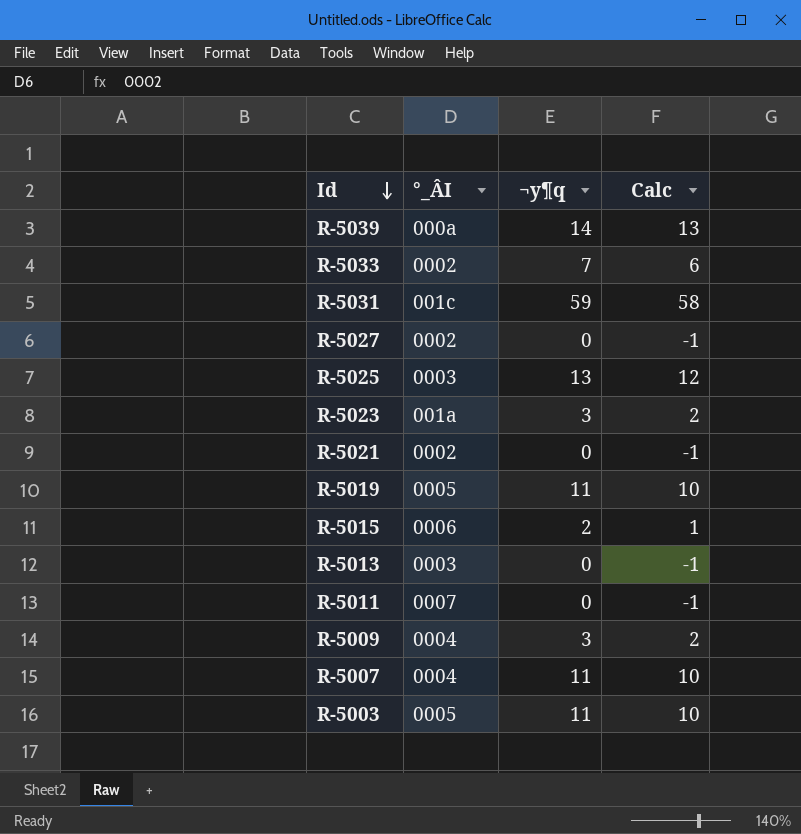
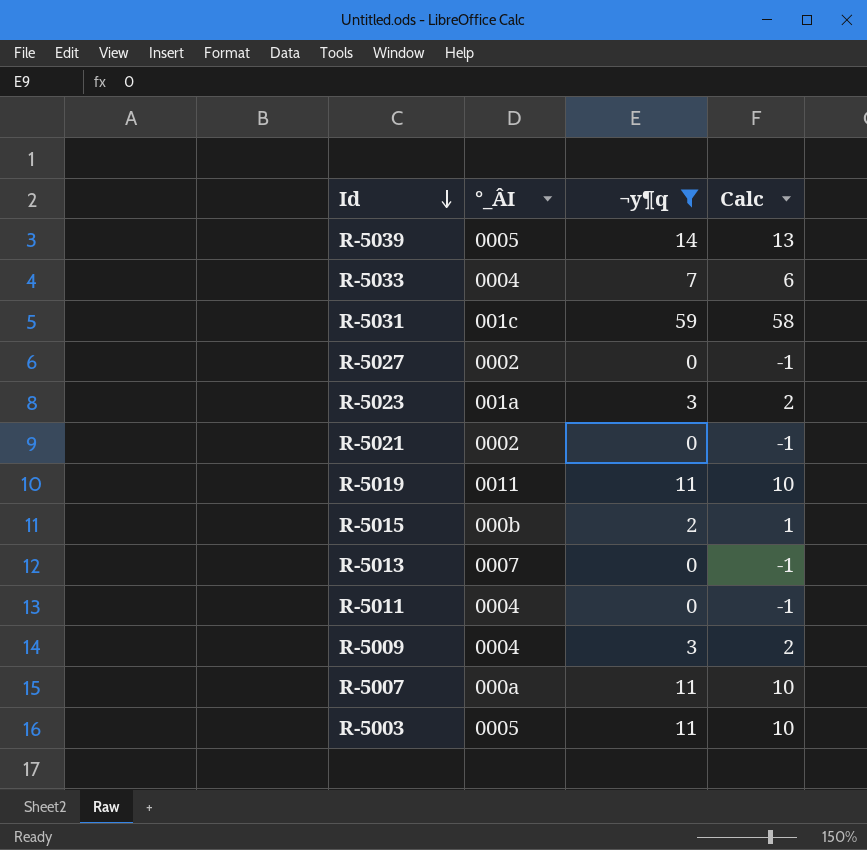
filter: none -> ¬y¶q != 13
R-5039 | °_ÂI: 000a -> 0005
R-5033 | °_ÂI: 0002 -> 0004
R-5019 | °_ÂI: 0005 -> 0011
R-5015 | °_ÂI: 0006 -> 000b
R-5013 | °_ÂI: 0003 -> 0007
R-5011 | °_ÂI: 0007 -> 0004
R-5007 | °_ÂI: 0004 -> 000a

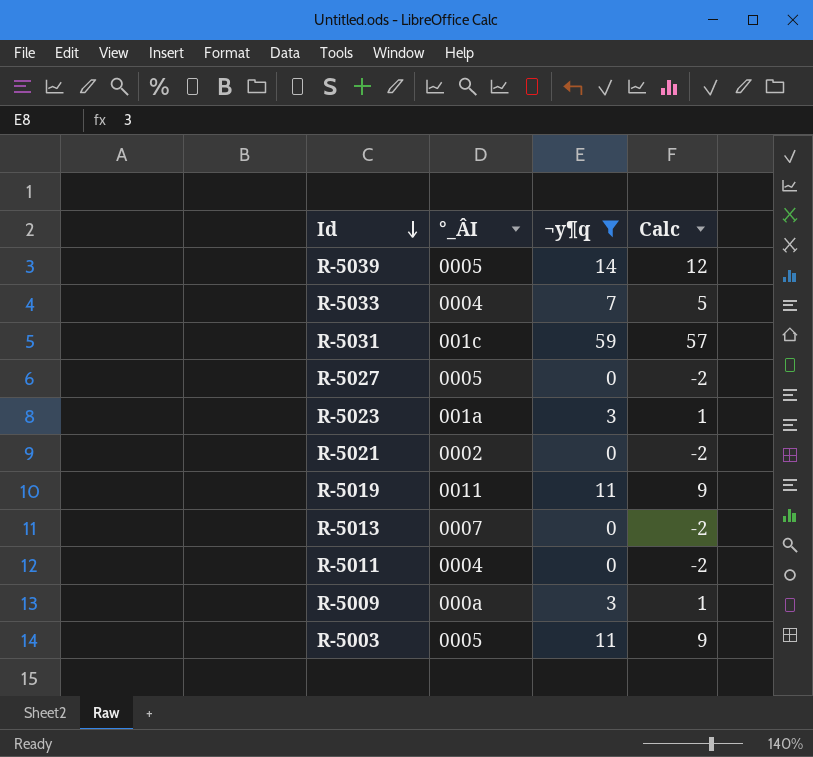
column Calc | formula: [¬y¶q] - 1 -> [¬y¶q] - 2
row R-5015: 000b | 2 | 1 -> none
row R-5007: 000a | 11 | 10 -> none
R-5027 | °_ÂI: 0002 -> 0005
R-5009 | °_ÂI: 0004 -> 000a

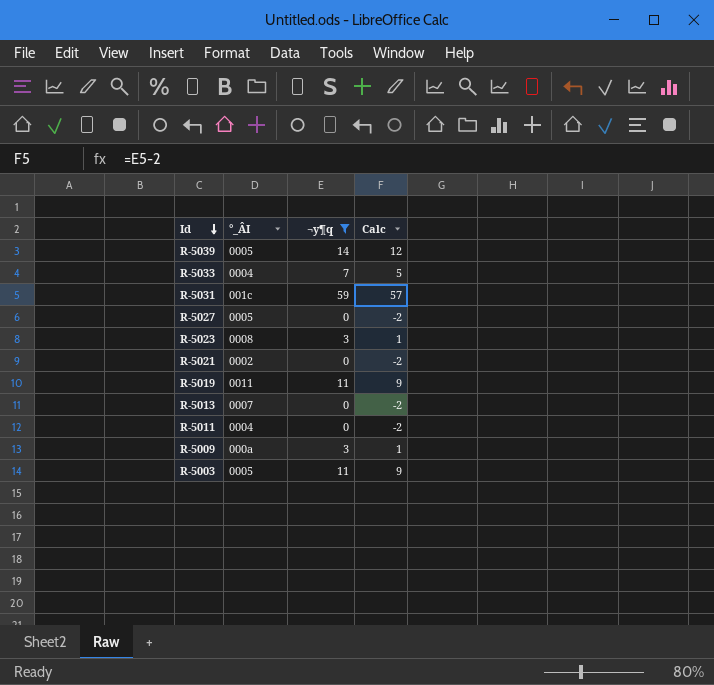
R-5023 | °_ÂI: 001a -> 0008

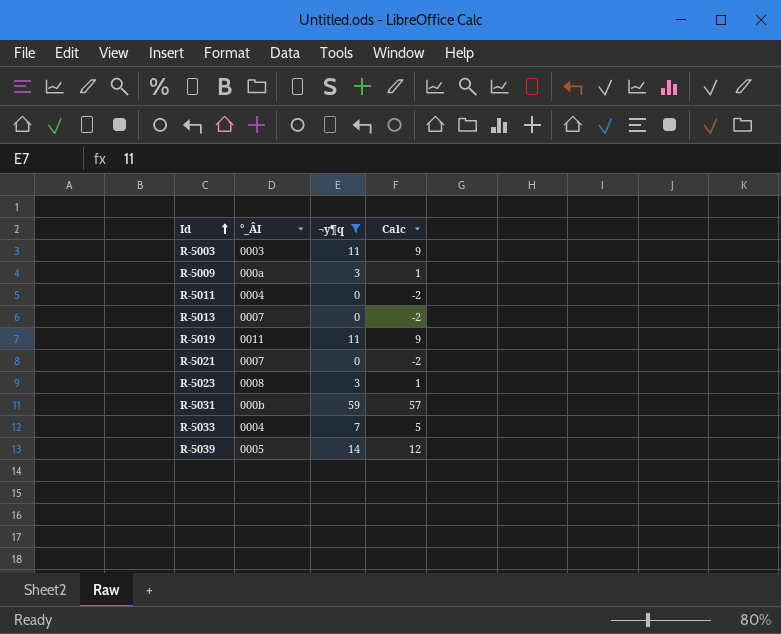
row order: Id descending -> Id ascending
row R-5027: 0005 | 0 | -2 -> none
R-5003 | °_ÂI: 0005 -> 0003
R-5021 | °_ÂI: 0002 -> 0007
R-5031 | °_ÂI: 001c -> 000b

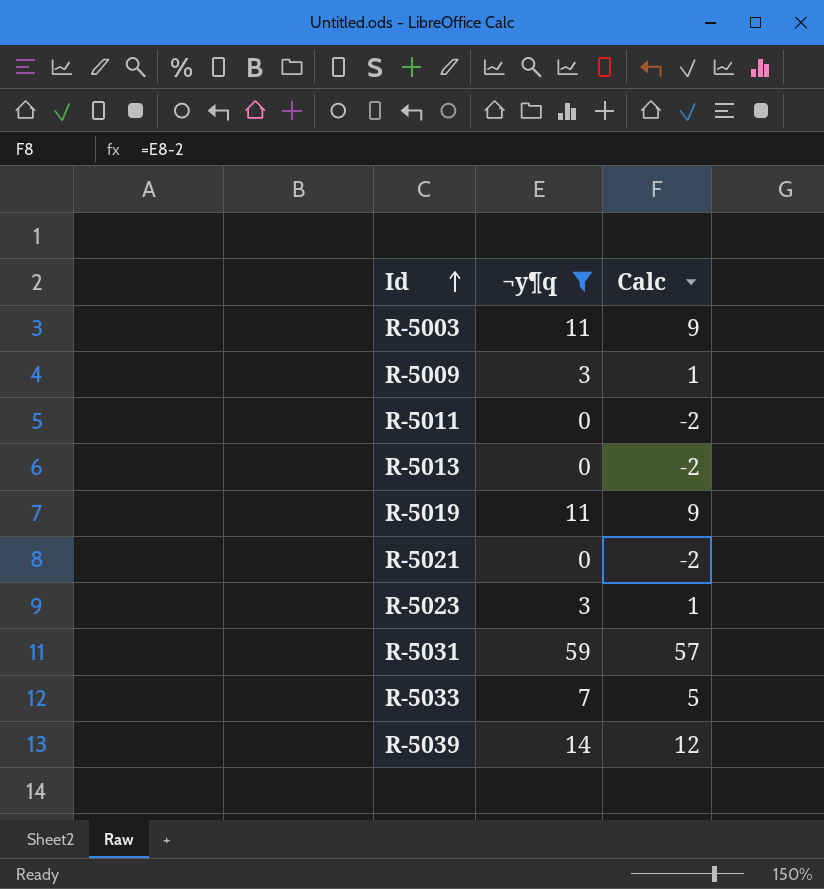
column °_ÂI | position: 2 -> none

